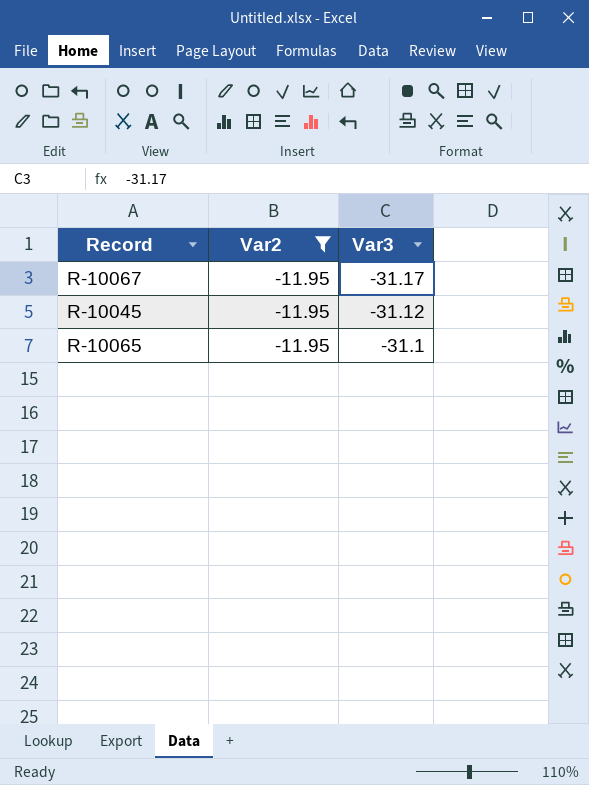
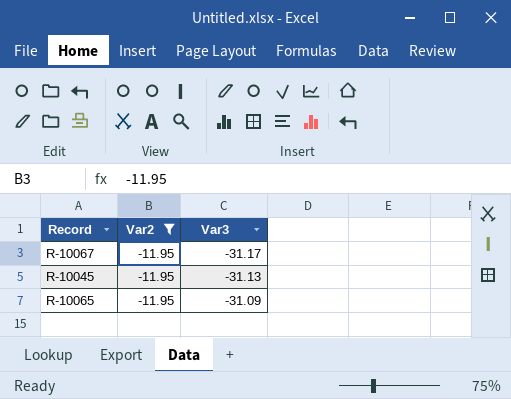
R-10045 | Var3: -31.12 -> -31.13
R-10065 | Var3: -31.1 -> -31.09

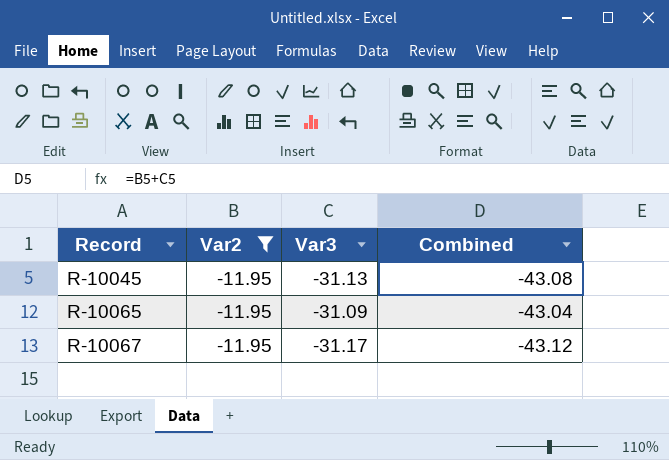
row order: Var3 ascending -> Record ascending
column Combined | formula: none -> [Var2] + [Var3]

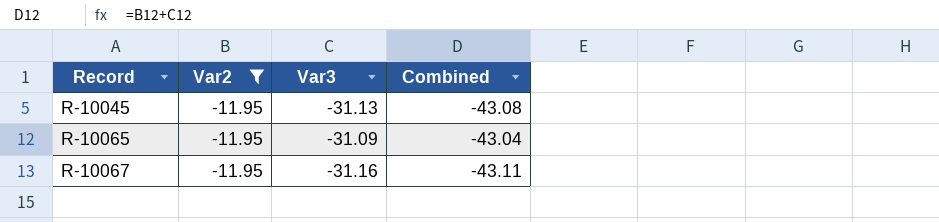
R-10067 | Var3: -31.17 -> -31.16
R-10067 | Combined: -43.12 -> -43.11

